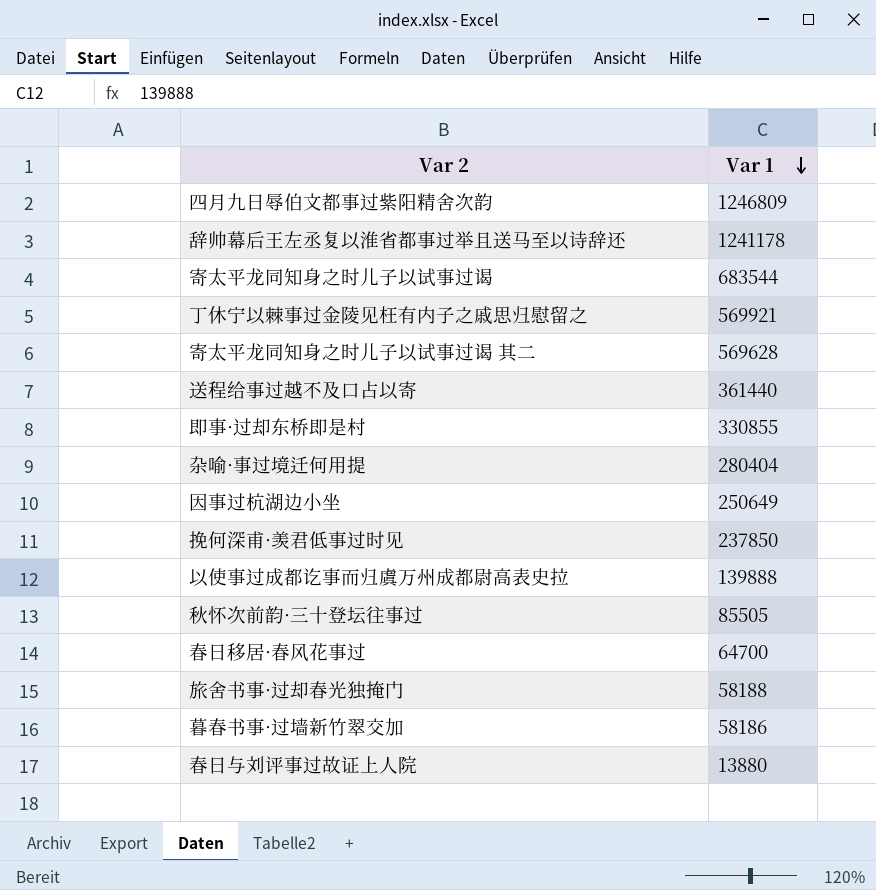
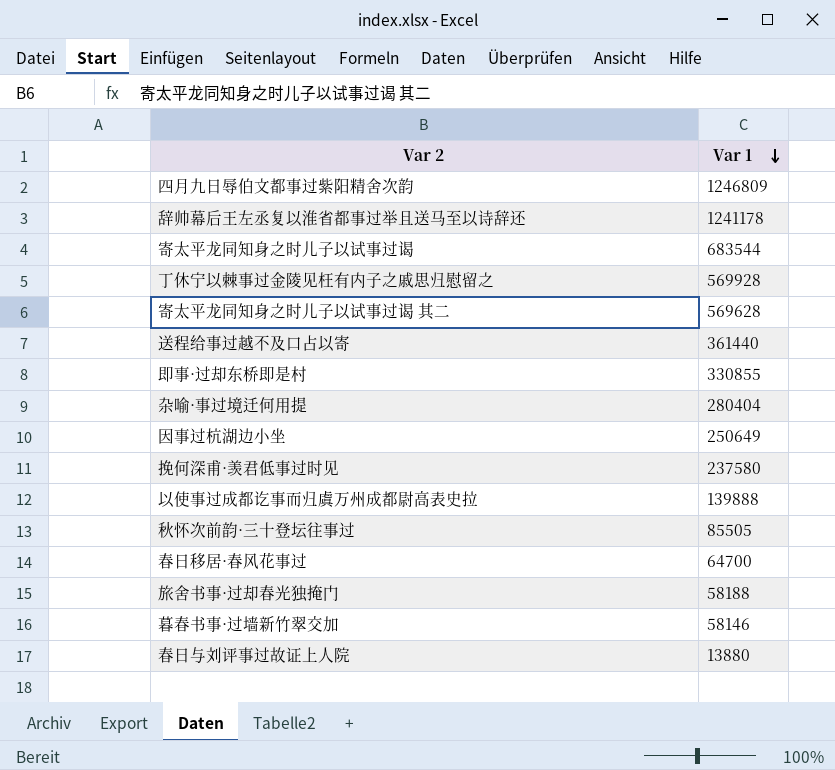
丁休宁以棘事过金陵见枉有内子之戚思归慰留之 | Var 1: 569921 -> 569928
挽何深甫·羡君低事过时见 | Var 1: 237850 -> 237580
暮春书事·过墙新竹翠交加 | Var 1: 58186 -> 58146

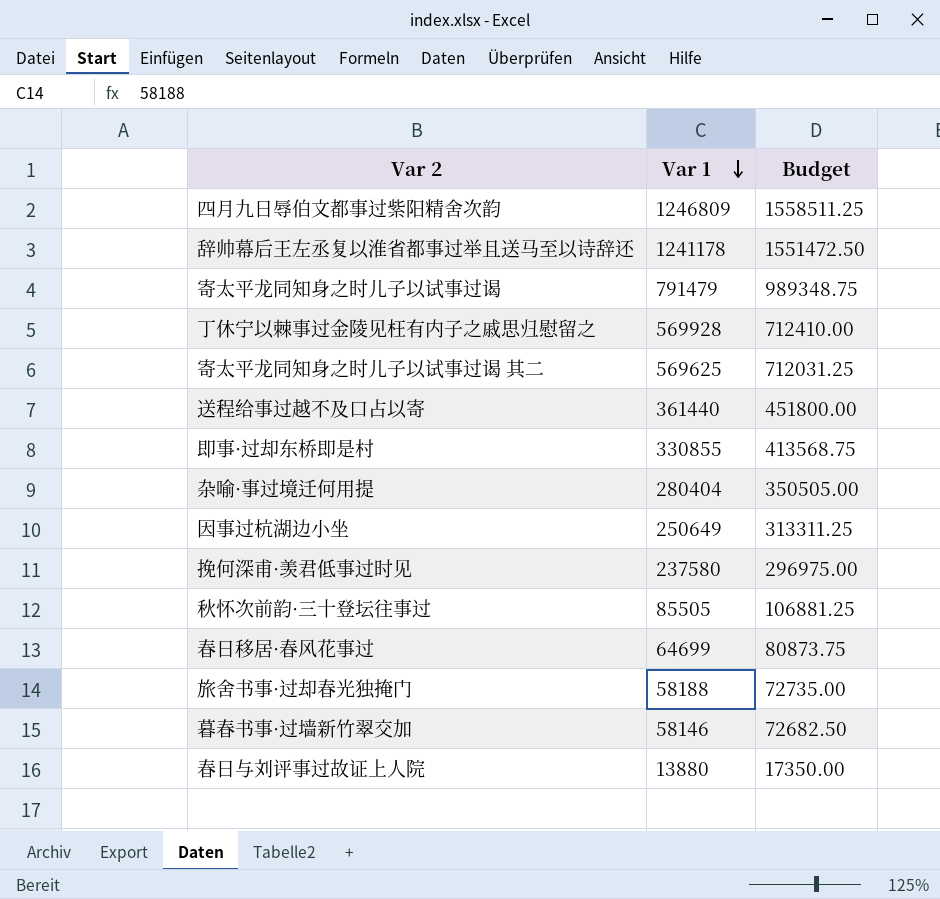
column Budget | formula: none -> [Var 1] * 1.25
row 以使事过成都讫事而归虞万州成都尉高表史拉: 139888 -> none
寄太平龙同知身之时儿子以试事过谒 | Var 1: 683544 -> 791479
寄太平龙同知身之时儿子以试事过谒 其二 | Var 1: 569628 -> 569625
春日移居·春风花事过 | Var 1: 64700 -> 64699

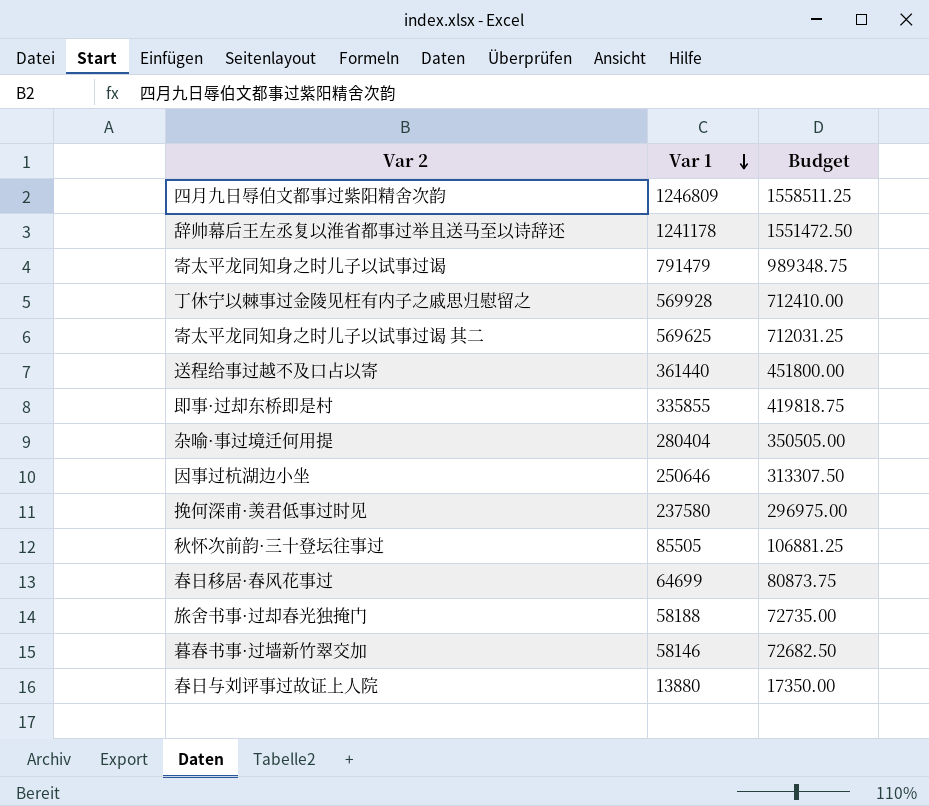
即事·过却东桥即是村 | Var 1: 330855 -> 335855
即事·过却东桥即是村 | Budget: 413568.75 -> 419818.75
因事过杭湖边小坐 | Var 1: 250649 -> 250646
因事过杭湖边小坐 | Budget: 313311.25 -> 313307.50

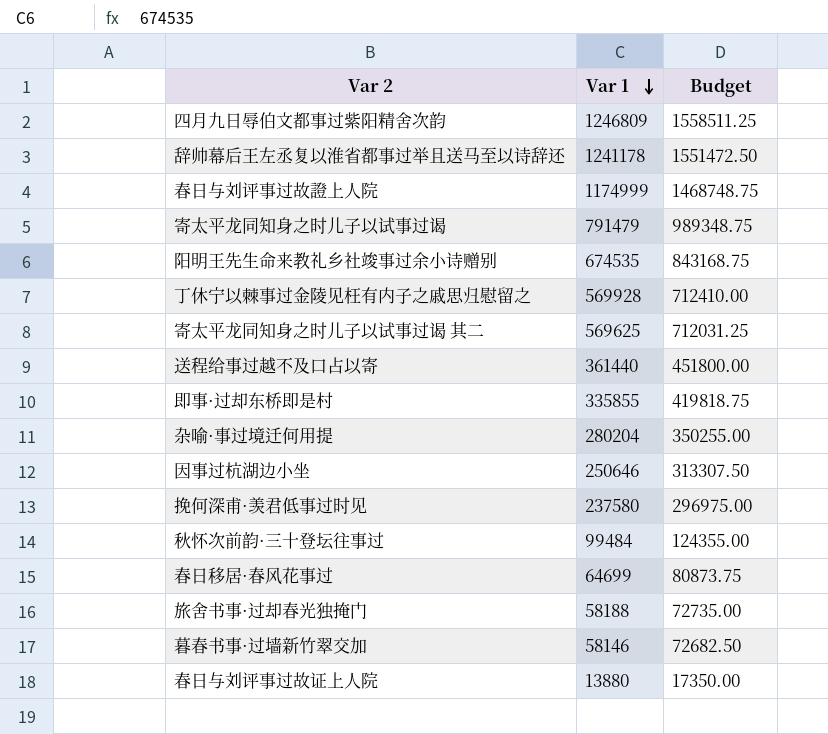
row 春日与刘评事过故證上人院: none -> 1174999 | 1468748.75
row 阳明王先生命来教礼乡社竣事过余小诗赠别: none -> 674535 | 843168.75
杂喻·事过境迁何用提 | Var 1: 280404 -> 280204
杂喻·事过境迁何用提 | Budget: 350505.00 -> 350255.00
秋怀次前韵·三十登坛往事过 | Var 1: 85505 -> 99484
秋怀次前韵·三十登坛往事过 | Budget: 106881.25 -> 124355.00

